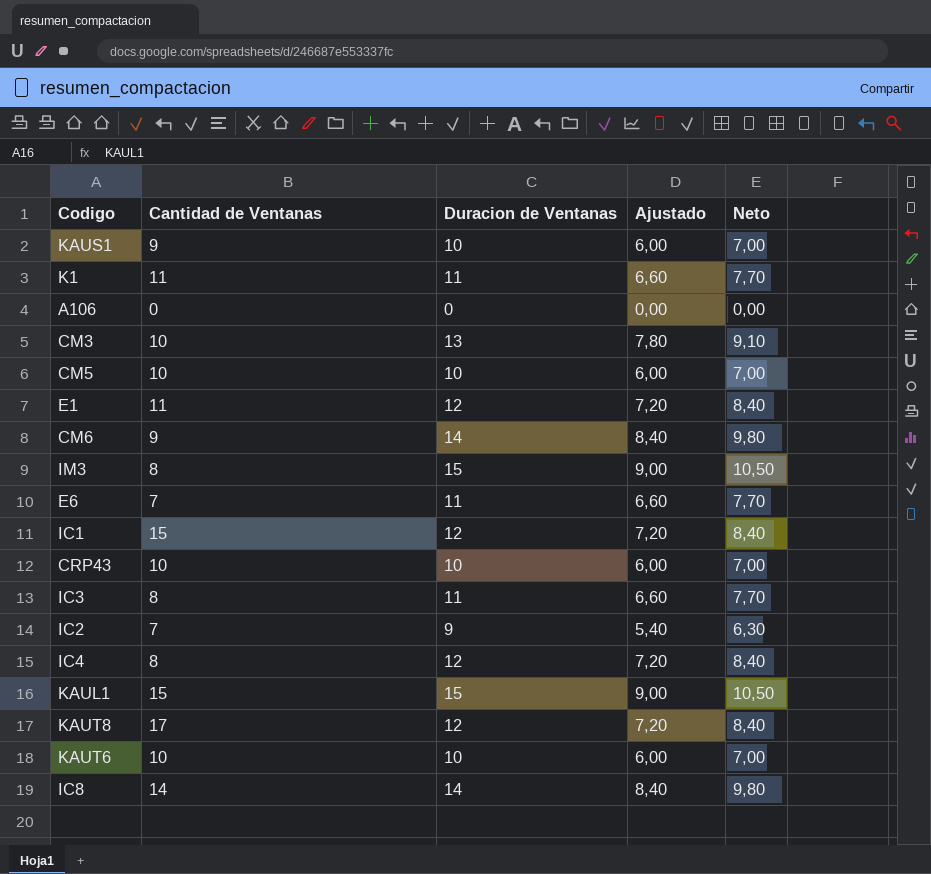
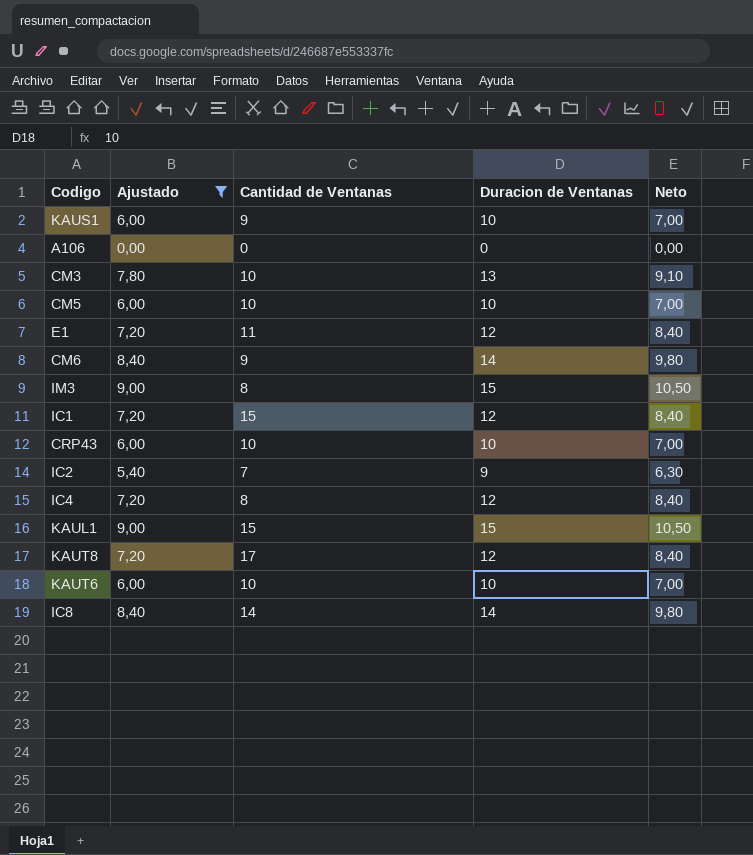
filter: none -> Ajustado != 6,60
column Ajustado | position: 4 -> 2

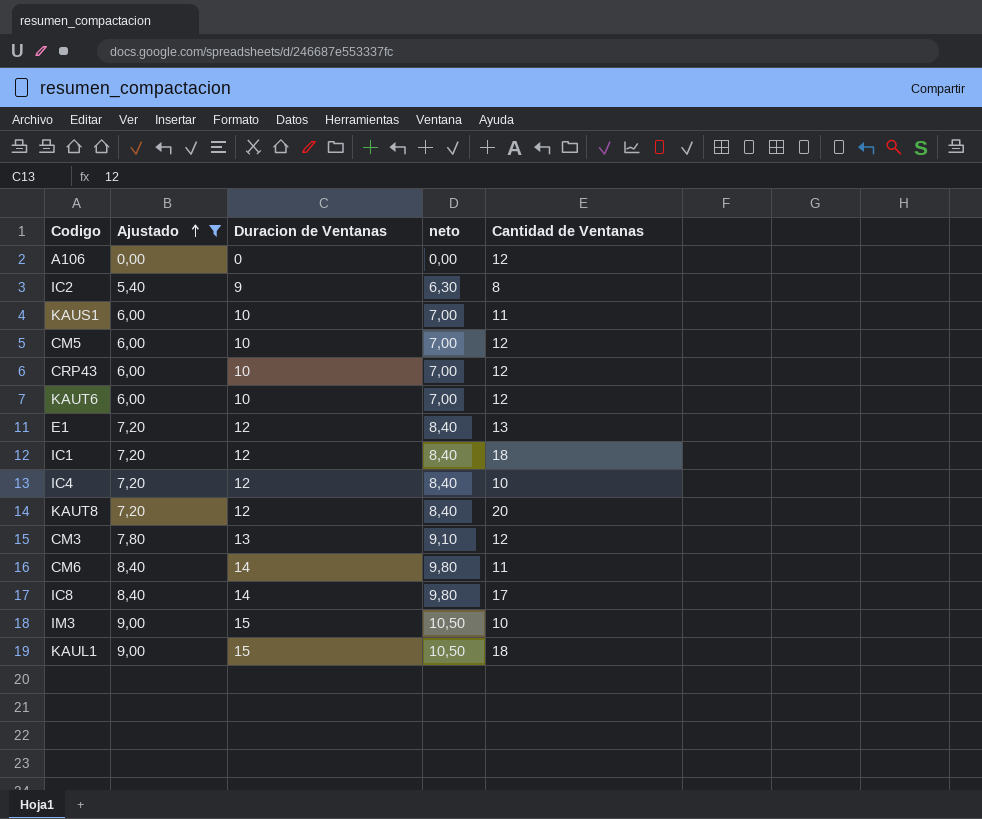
row order: none -> Ajustado ascending
column name: Neto -> neto
column Cantidad de Ventanas | position: 3 -> 5
A106 | Cantidad de Ventanas: 0 -> 12
IC2 | Cantidad de Ventanas: 7 -> 8
KAUS1 | Cantidad de Ventanas: 9 -> 11
CM5 | Cantidad de Ventanas: 10 -> 12
CRP43 | Cantidad de Ventanas: 10 -> 12
KAUT6 | Cantidad de Ventanas: 10 -> 12
E1 | Cantidad de Ventanas: 11 -> 13
IC1 | Cantidad de Ventanas: 15 -> 18
IC4 | Cantidad de Ventanas: 8 -> 10
KAUT8 | Cantidad de Ventanas: 17 -> 20
CM3 | Cantidad de Ventanas: 10 -> 12
CM6 | Cantidad de Ventanas: 9 -> 11
IC8 | Cantidad de Ventanas: 14 -> 17
IM3 | Cantidad de Ventanas: 8 -> 10
KAUL1 | Cantidad de Ventanas: 15 -> 18

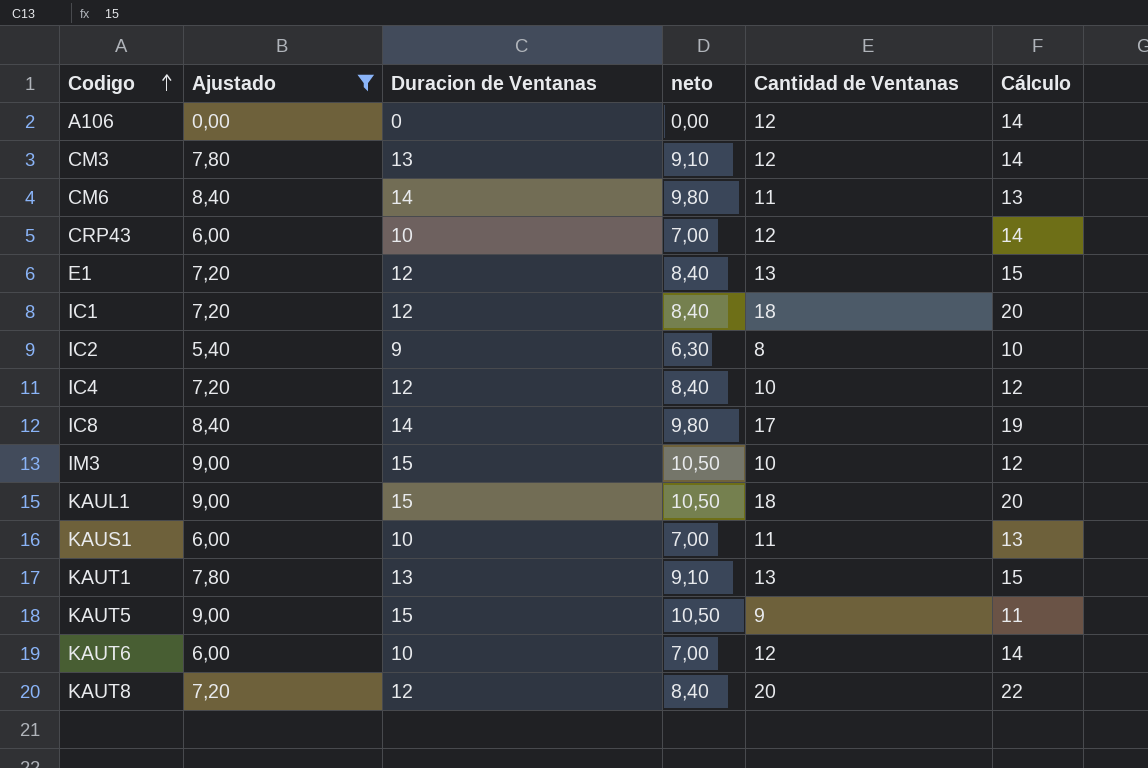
row order: Ajustado ascending -> Codigo ascending
column Cálculo | formula: none -> [Cantidad de Ventanas] + 2
row CM5: 6,00 | 10 | 7,00 | 12 -> none
row KAUT1: none -> 7,80 | 13 | 9,10 | 13 | 15
row KAUT5: none -> 9,00 | 15 | 10,50 | 9 | 11

